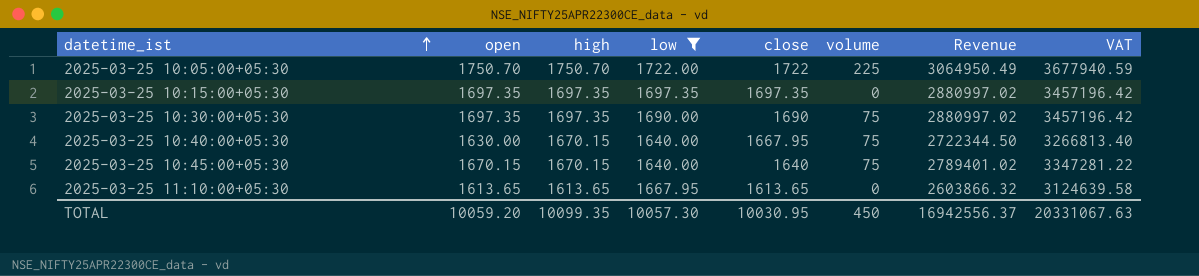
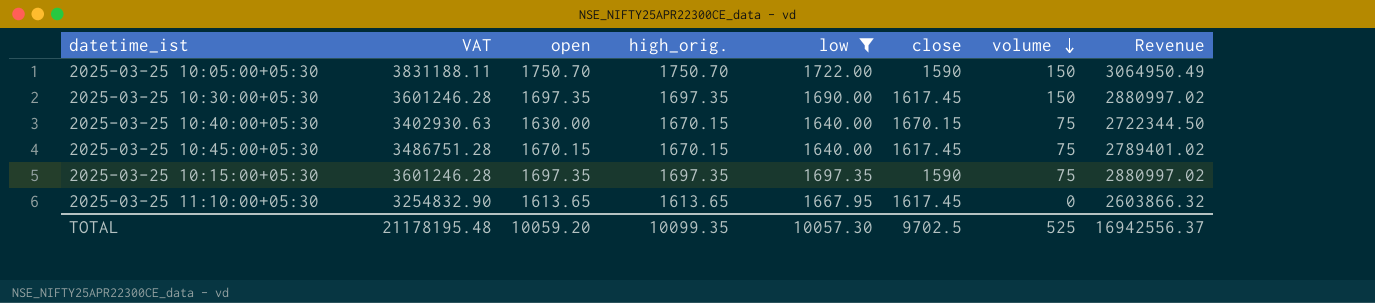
row order: datetime_ist ascending -> volume descending
column VAT | formula: [Revenue] * 1.2 -> [Revenue] * 1.25
column VAT | position: 8 -> 2
column name: high -> high_orig.
2025-03-25 10:05:00+05:30 | close: 1722 -> 1590
2025-03-25 10:05:00+05:30 | volume: 225 -> 150
2025-03-25 10:30:00+05:30 | close: 1690 -> 1617.45
2025-03-25 10:30:00+05:30 | volume: 75 -> 150
2025-03-25 10:40:00+05:30 | close: 1667.95 -> 1670.15
2025-03-25 10:45:00+05:30 | close: 1640 -> 1617.45
2025-03-25 10:15:00+05:30 | close: 1697.35 -> 1590
2025-03-25 10:15:00+05:30 | volume: 0 -> 75
2025-03-25 11:10:00+05:30 | close: 1613.65 -> 1617.45
TOTAL | VAT: 20331067.63 -> 21178195.48
TOTAL | close: 10030.95 -> 9702.5
TOTAL | volume: 450 -> 525

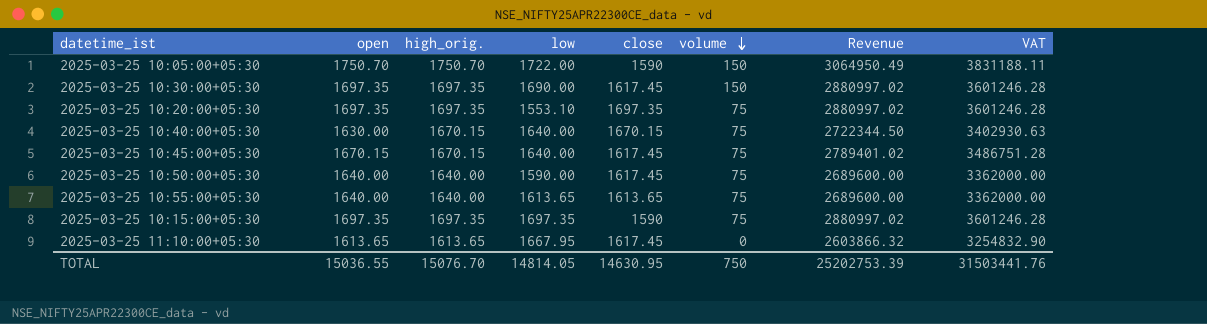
filter: low >= 1640.00 -> none
column VAT | position: 2 -> 8
TOTAL | open: 10059.20 -> 15036.55
TOTAL | high_orig.: 10099.35 -> 15076.70
TOTAL | low: 10057.30 -> 14814.05
TOTAL | close: 9702.5 -> 14630.95
TOTAL | volume: 525 -> 750
TOTAL | Revenue: 16942556.37 -> 25202753.39
TOTAL | VAT: 21178195.48 -> 31503441.76

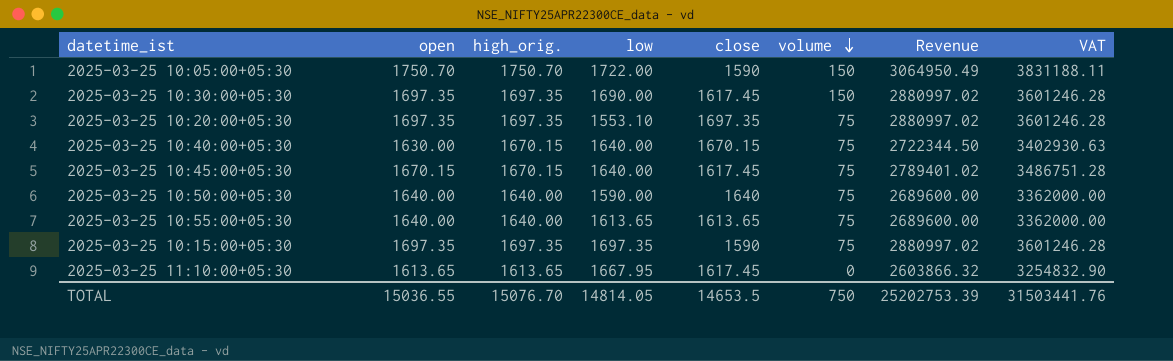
2025-03-25 10:50:00+05:30 | close: 1617.45 -> 1640
TOTAL | close: 14630.95 -> 14653.5

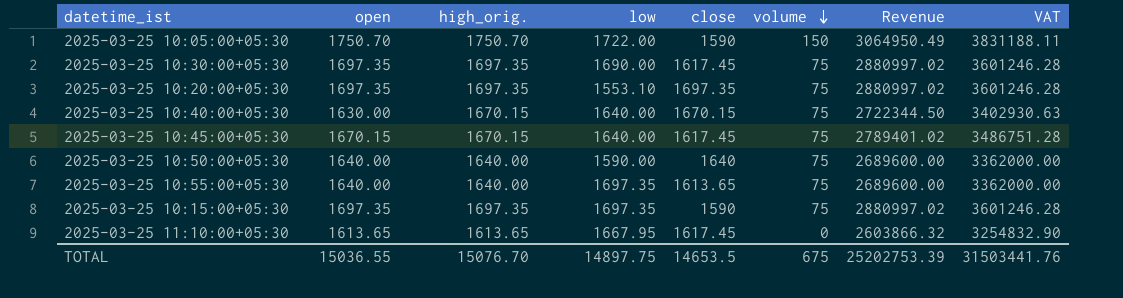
2025-03-25 10:30:00+05:30 | volume: 150 -> 75
2025-03-25 10:55:00+05:30 | low: 1613.65 -> 1697.35
TOTAL | low: 14814.05 -> 14897.75
TOTAL | volume: 750 -> 675

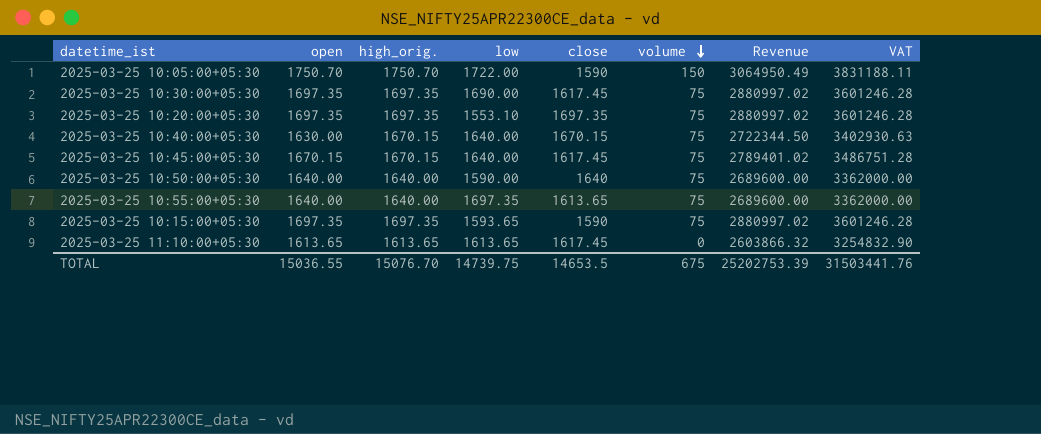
2025-03-25 10:15:00+05:30 | low: 1697.35 -> 1593.65
2025-03-25 11:10:00+05:30 | low: 1667.95 -> 1613.65
TOTAL | low: 14897.75 -> 14739.75

